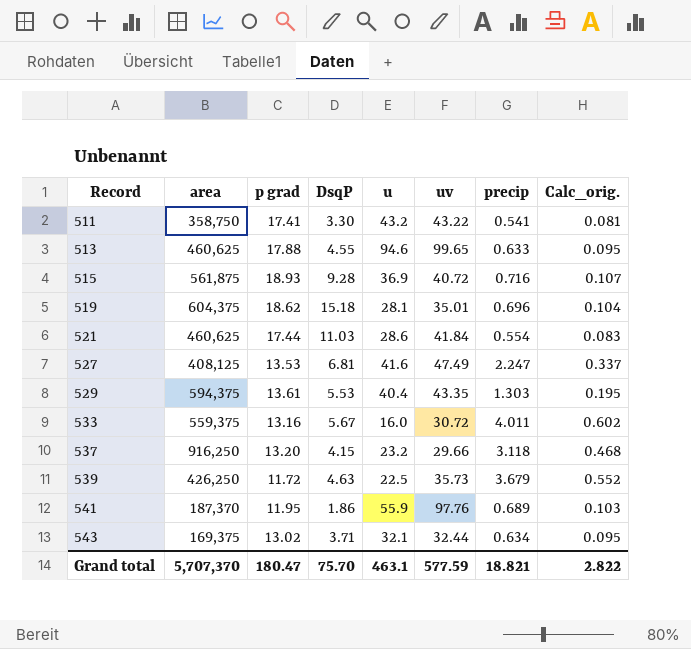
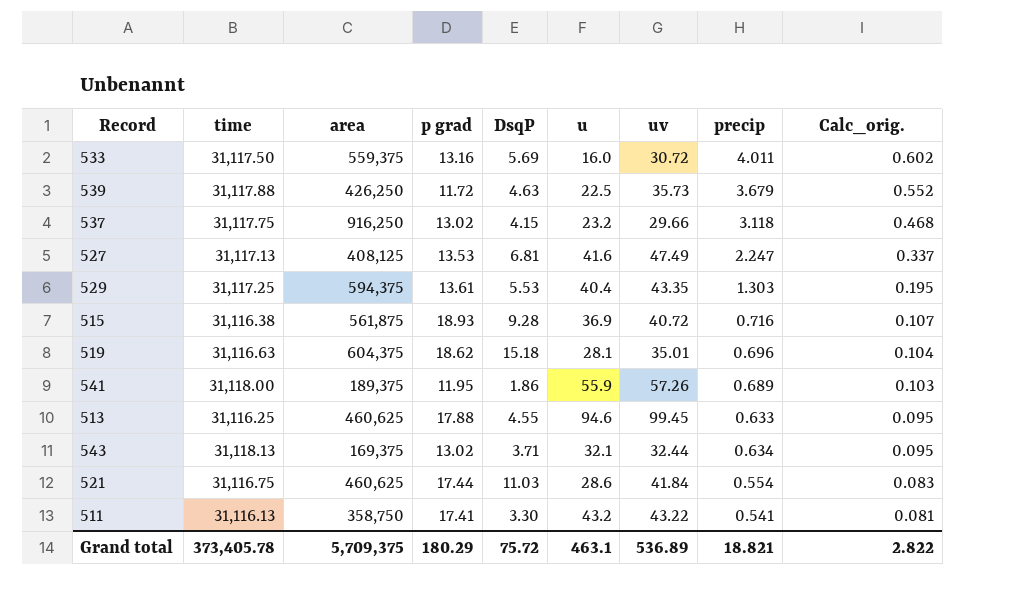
row order: Record ascending -> Calc_orig. descending
column time | position: none -> 2
533 | DsqP: 5.67 -> 5.69
537 | p grad: 13.20 -> 13.02
541 | area: 187,370 -> 189,375
541 | uv: 97.76 -> 57.26
513 | uv: 99.65 -> 99.45
Grand total | area: 5,707,370 -> 5,709,375
Grand total | p grad: 180.47 -> 180.29
Grand total | DsqP: 75.70 -> 75.72
Grand total | uv: 577.59 -> 536.89

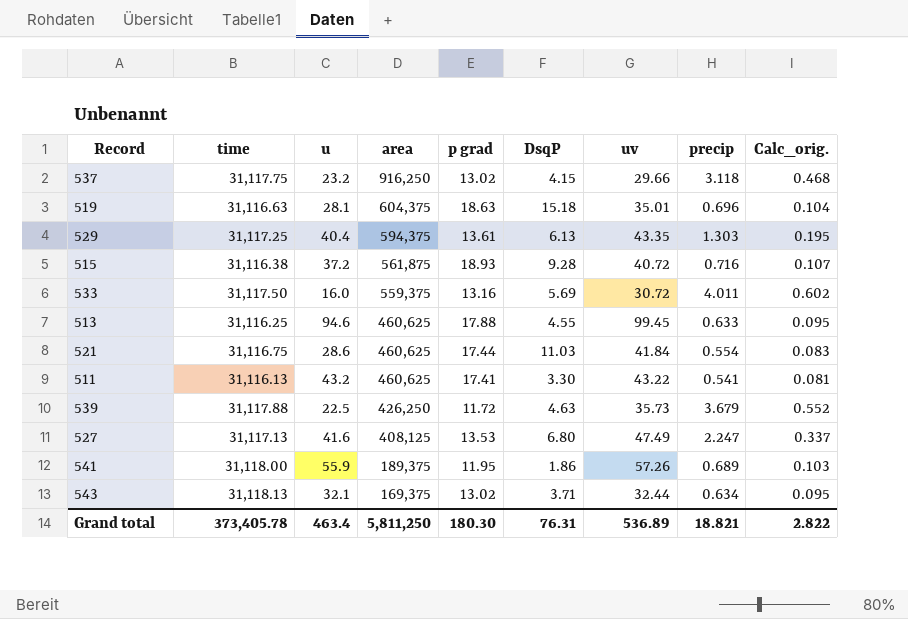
row order: Calc_orig. descending -> area descending
column u | position: 6 -> 3
519 | p grad: 18.62 -> 18.63
529 | DsqP: 5.53 -> 6.13
515 | u: 36.9 -> 37.2
511 | area: 358,750 -> 460,625
527 | DsqP: 6.81 -> 6.80
Grand total | u: 463.1 -> 463.4
Grand total | area: 5,709,375 -> 5,811,250
Grand total | p grad: 180.29 -> 180.30
Grand total | DsqP: 75.72 -> 76.31

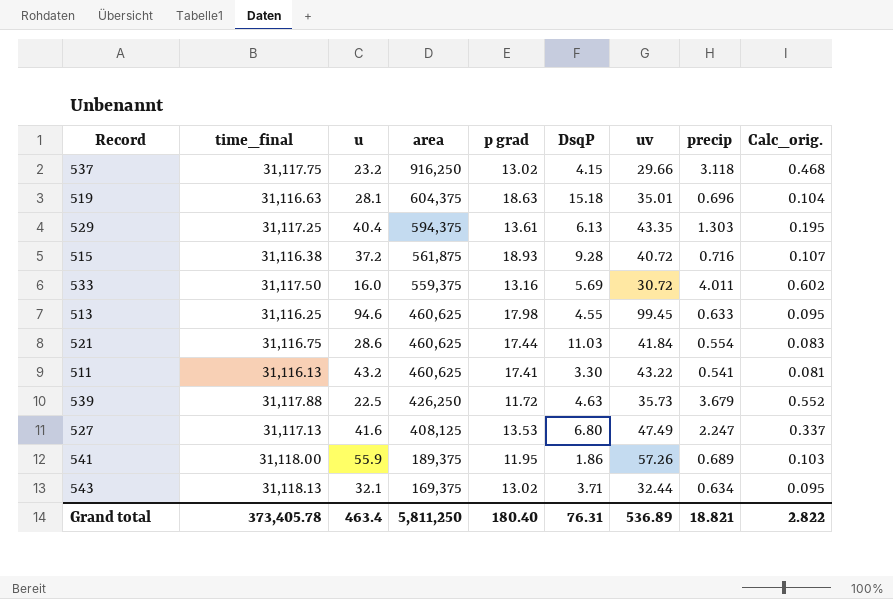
column name: time -> time_final
513 | p grad: 17.88 -> 17.98
Grand total | p grad: 180.30 -> 180.40

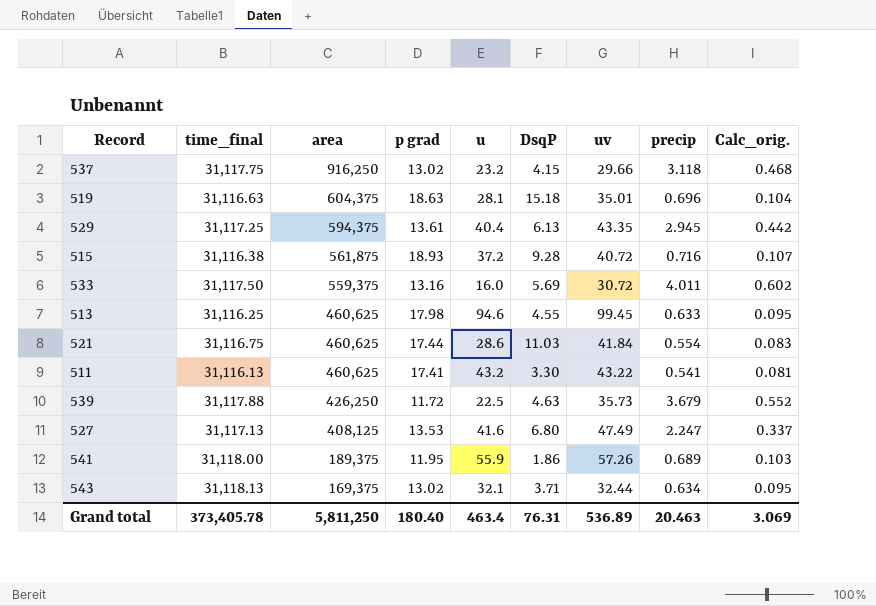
column u | position: 3 -> 5
529 | precip: 1.303 -> 2.945
529 | Calc_orig.: 0.195 -> 0.442
Grand total | precip: 18.821 -> 20.463
Grand total | Calc_orig.: 2.822 -> 3.069

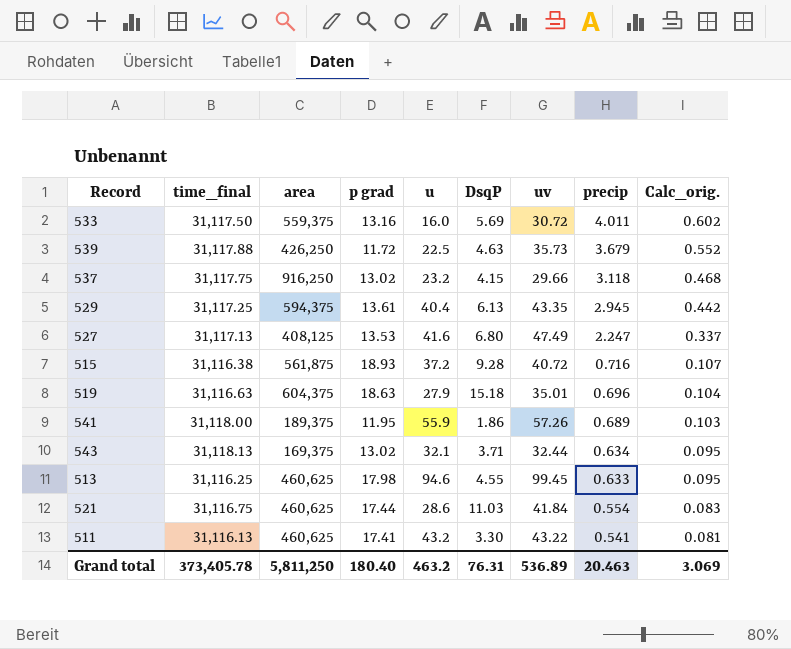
row order: area descending -> precip descending
519 | u: 28.1 -> 27.9
Grand total | u: 463.4 -> 463.2

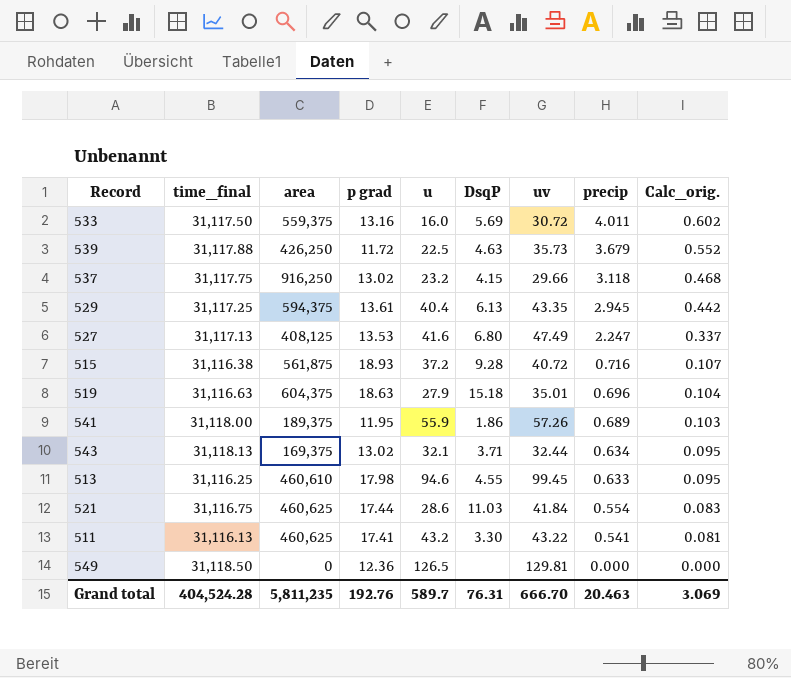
513 | area: 460,625 -> 460,610
row 549: none -> 31,118.50 | 0 | 12.36 | 126.5 | none | 129.81 | 0.000 | 0.000
Grand total | time_final: 373,405.78 -> 404,524.28
Grand total | area: 5,811,250 -> 5,811,235
Grand total | p grad: 180.40 -> 192.76
Grand total | u: 463.2 -> 589.7
Grand total | uv: 536.89 -> 666.70

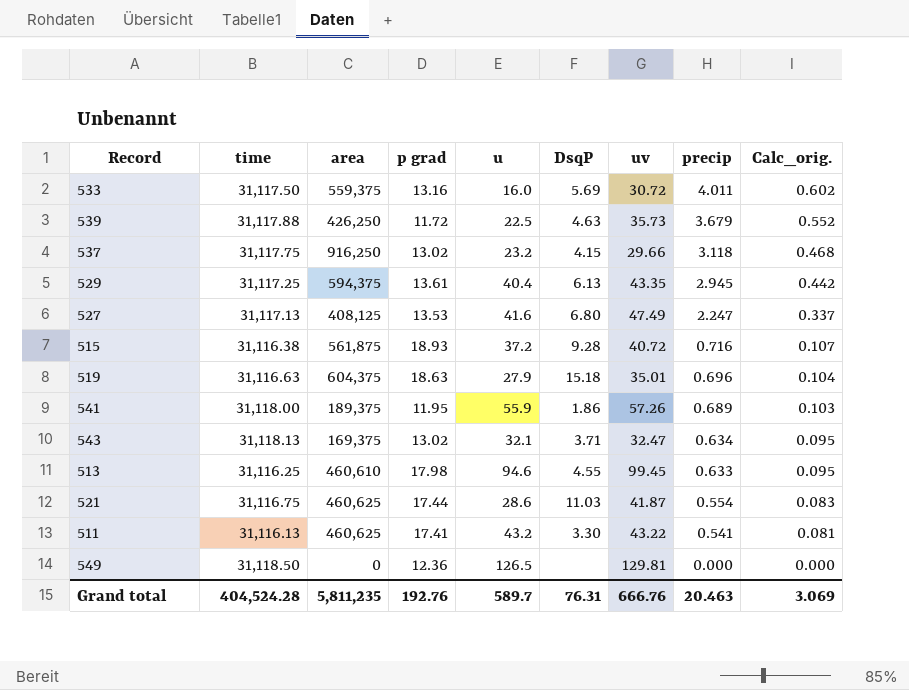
column name: time_final -> time
543 | uv: 32.44 -> 32.47
521 | uv: 41.84 -> 41.87
Grand total | uv: 666.70 -> 666.76

